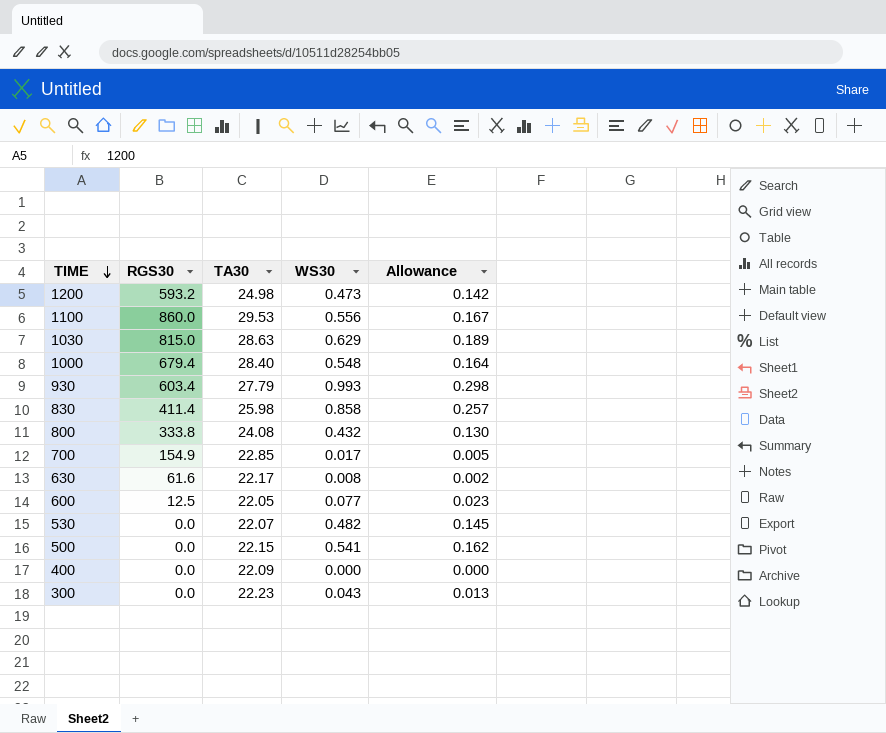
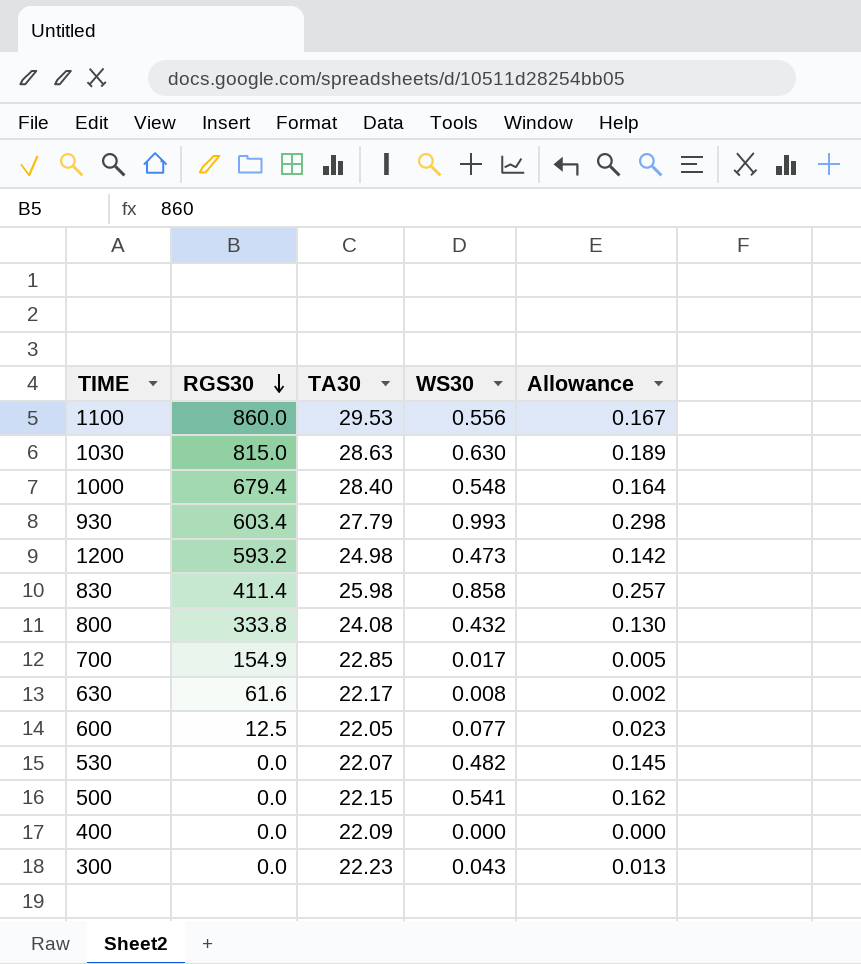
row order: TIME descending -> RGS30 descending
1030 | WS30: 0.629 -> 0.630

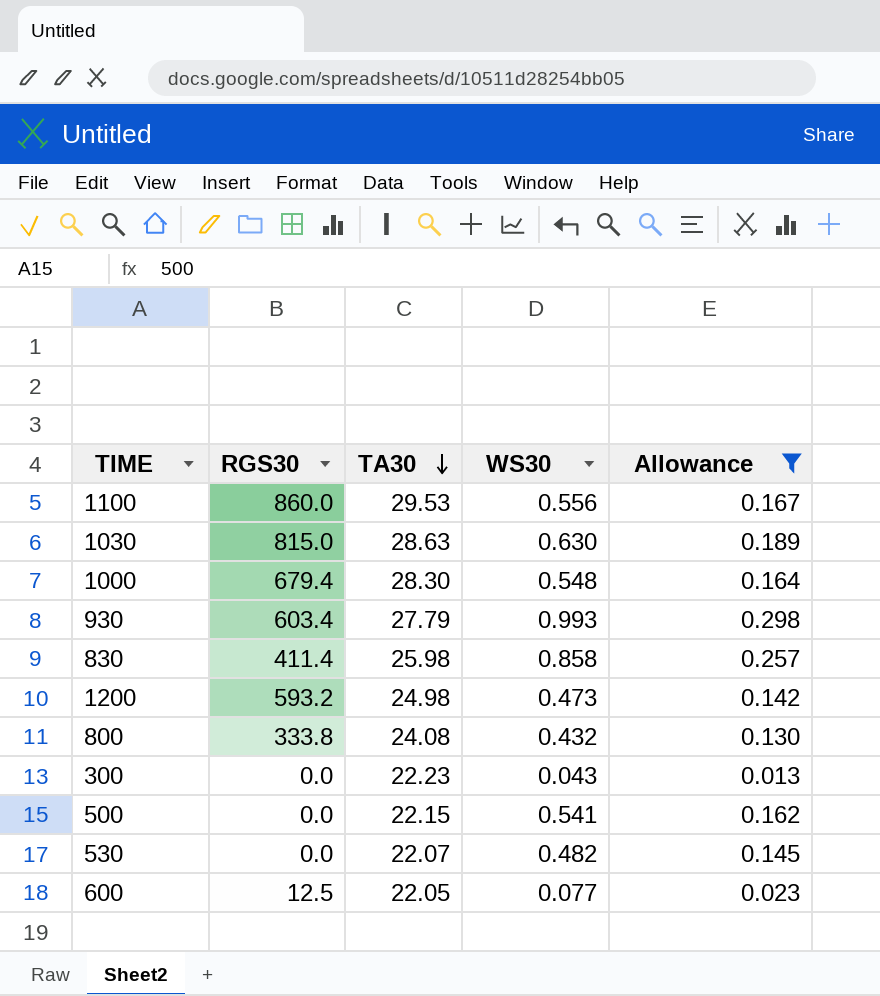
filter: none -> Allowance >= 0.013
row order: RGS30 descending -> TA30 descending
1000 | TA30: 28.40 -> 28.30

